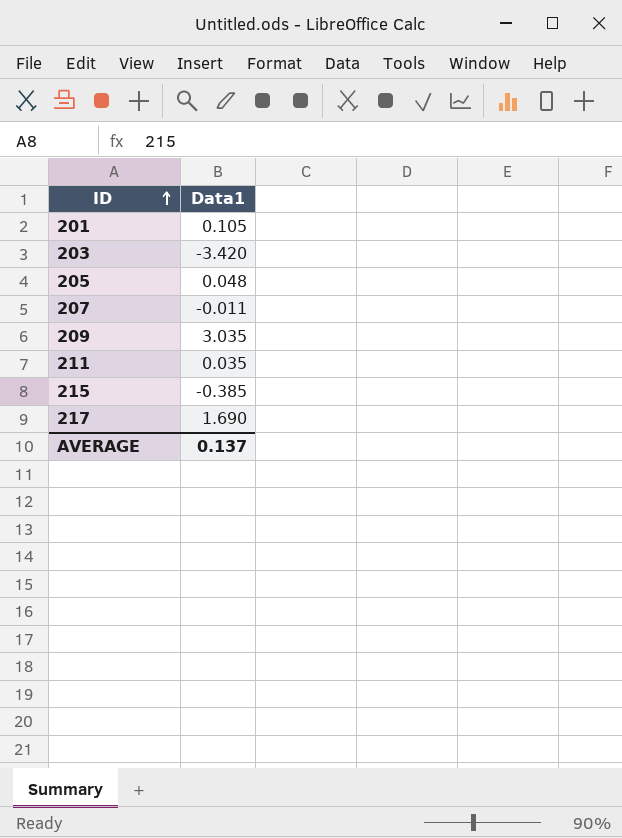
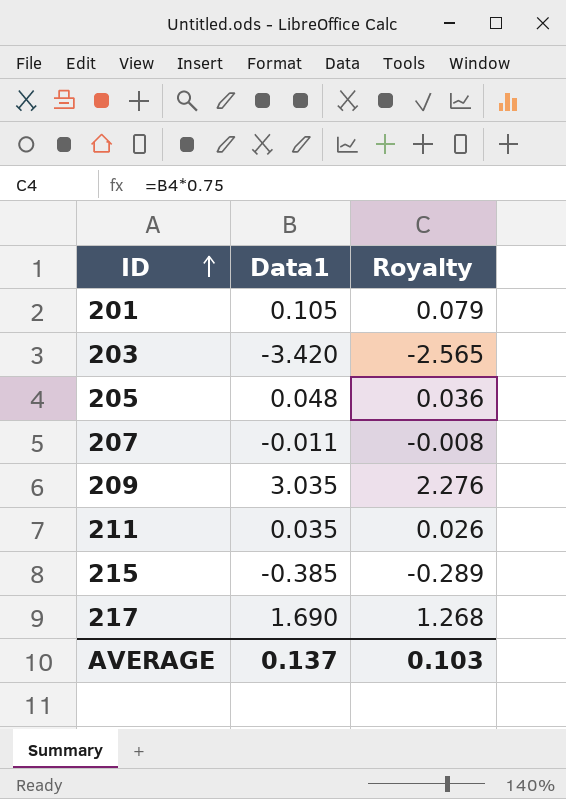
column Royalty | formula: none -> [Data1] * 0.75

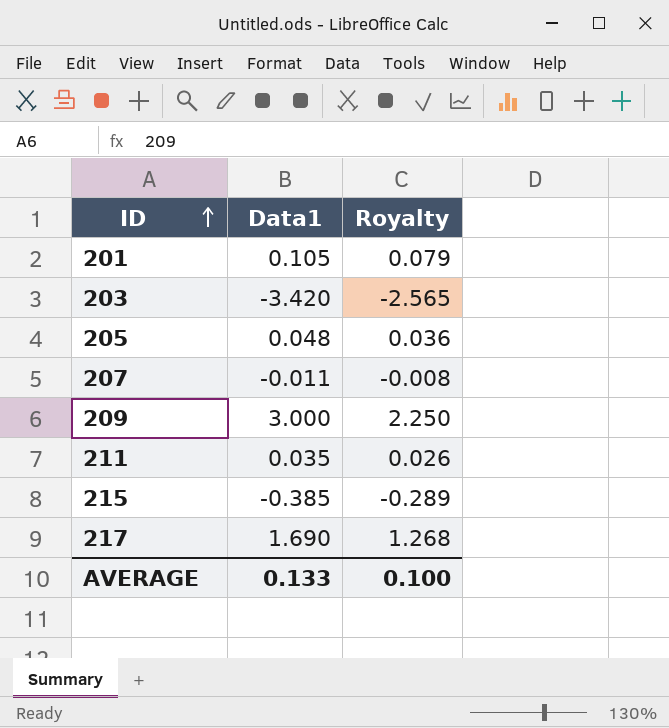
209 | Data1: 3.035 -> 3.000
209 | Royalty: 2.276 -> 2.250
AVERAGE | Data1: 0.137 -> 0.133
AVERAGE | Royalty: 0.103 -> 0.100

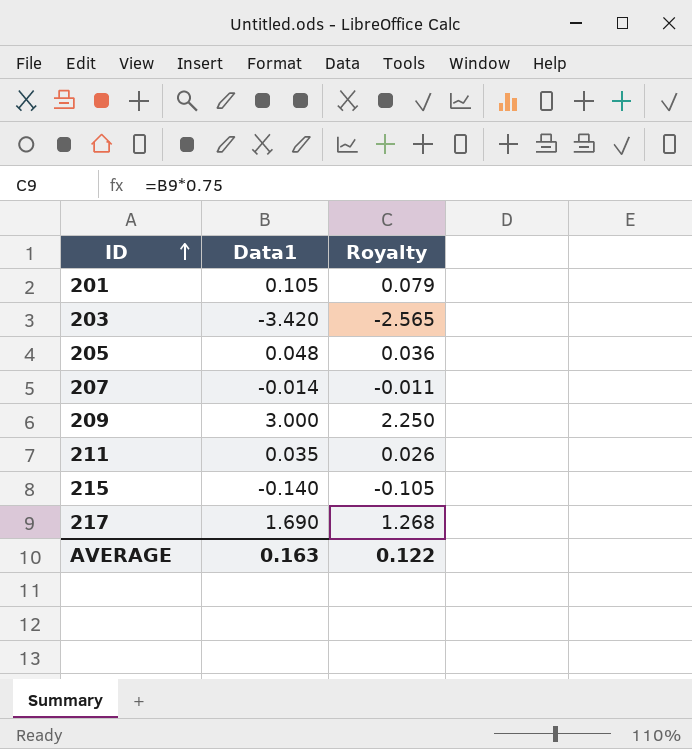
207 | Data1: -0.011 -> -0.014
207 | Royalty: -0.008 -> -0.011
215 | Data1: -0.385 -> -0.140
215 | Royalty: -0.289 -> -0.105
AVERAGE | Data1: 0.133 -> 0.163
AVERAGE | Royalty: 0.100 -> 0.122

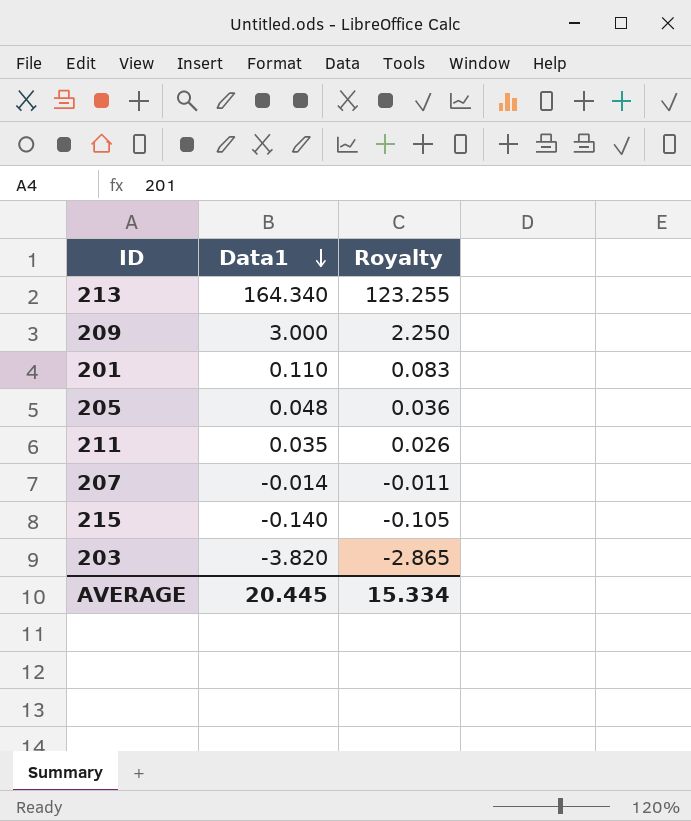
row order: ID ascending -> Data1 descending
row 217: 1.690 | 1.268 -> none
row 213: none -> 164.340 | 123.255
201 | Data1: 0.105 -> 0.110
201 | Royalty: 0.079 -> 0.083
203 | Data1: -3.420 -> -3.820
203 | Royalty: -2.565 -> -2.865
AVERAGE | Data1: 0.163 -> 20.445
AVERAGE | Royalty: 0.122 -> 15.334

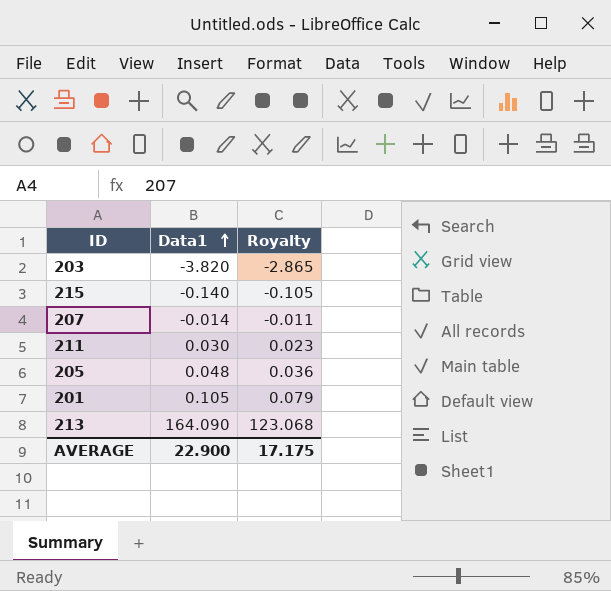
row order: Data1 descending -> Data1 ascending
row 209: 3.000 | 2.250 -> none
211 | Data1: 0.035 -> 0.030
211 | Royalty: 0.026 -> 0.023
201 | Data1: 0.110 -> 0.105
201 | Royalty: 0.083 -> 0.079
213 | Data1: 164.340 -> 164.090
213 | Royalty: 123.255 -> 123.068
AVERAGE | Data1: 20.445 -> 22.900
AVERAGE | Royalty: 15.334 -> 17.175

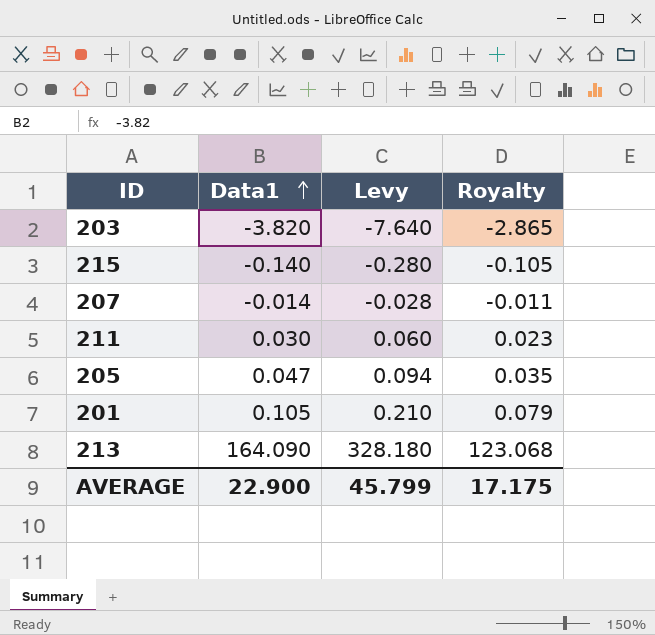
column Levy | formula: none -> [Data1] * 2
205 | Data1: 0.048 -> 0.047
205 | Royalty: 0.036 -> 0.035

